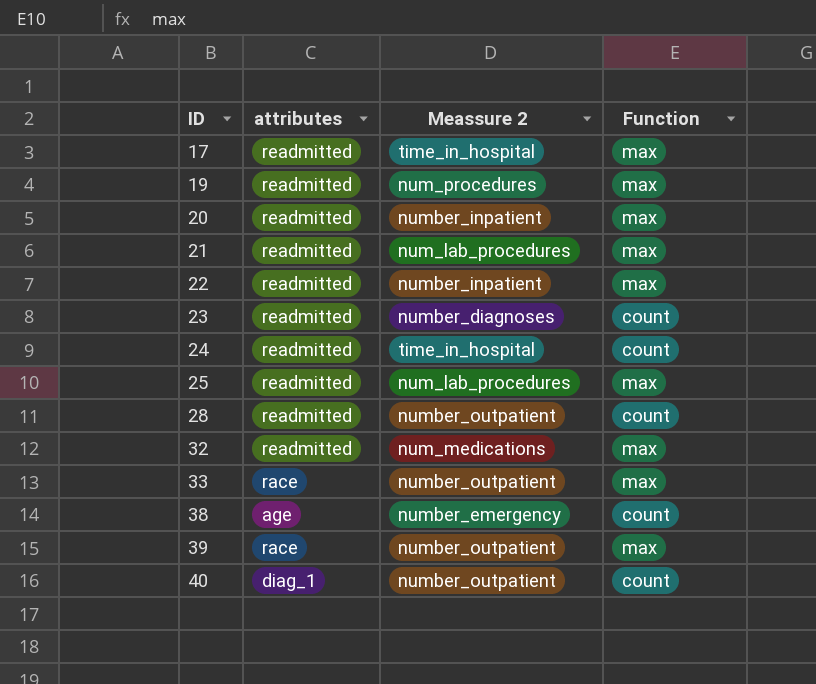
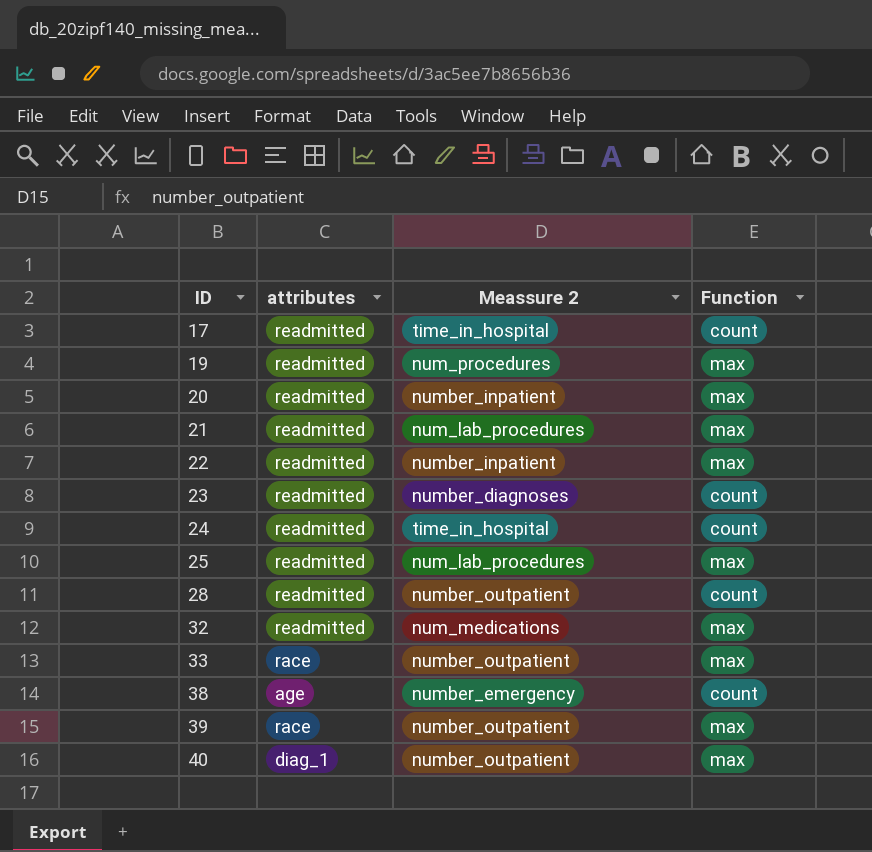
17 | Function: max -> count
40 | Function: count -> max

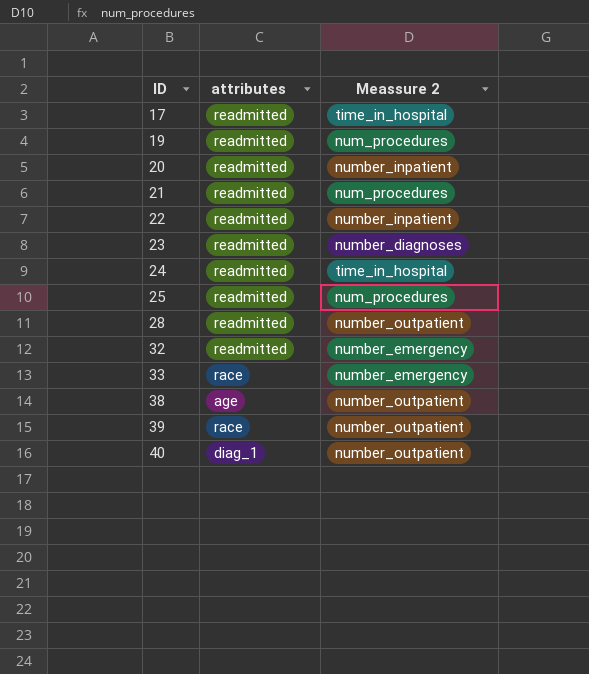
column Function | position: 4 -> none
21 | Meassure 2: num_lab_procedures -> num_procedures
25 | Meassure 2: num_lab_procedures -> num_procedures
32 | Meassure 2: num_medications -> number_emergency
33 | Meassure 2: number_outpatient -> number_emergency
38 | Meassure 2: number_emergency -> number_outpatient

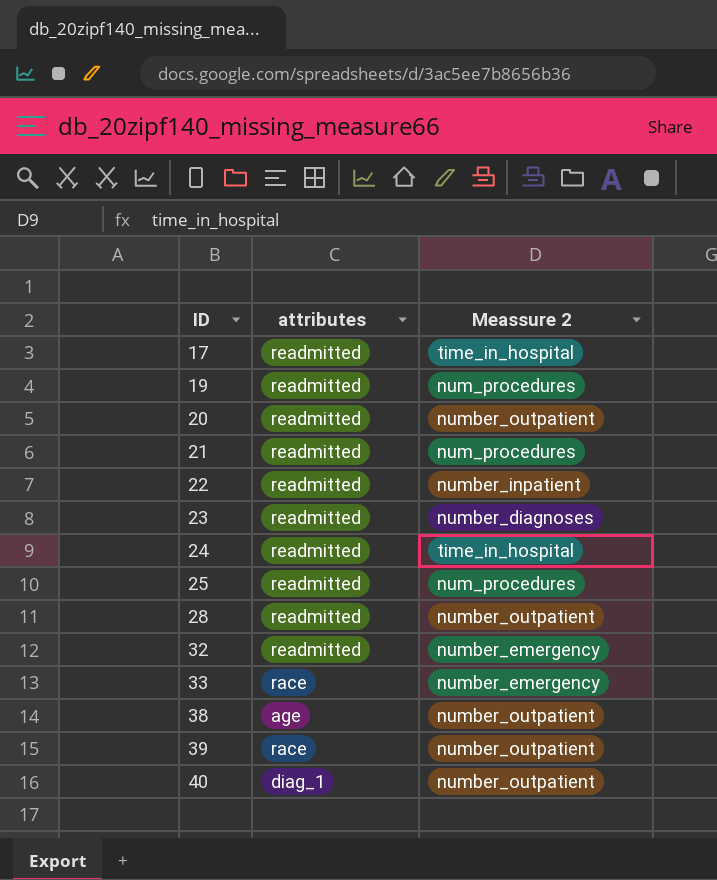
20 | Meassure 2: number_inpatient -> number_outpatient

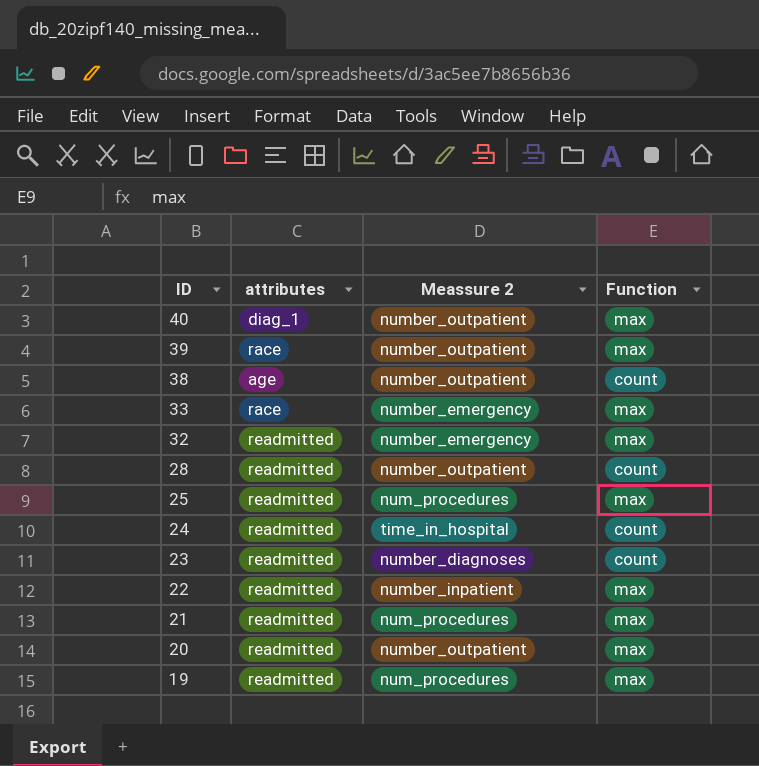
row order: ID ascending -> ID descending
column Function | position: none -> 4
row 17: readmitted | time_in_hospital -> none

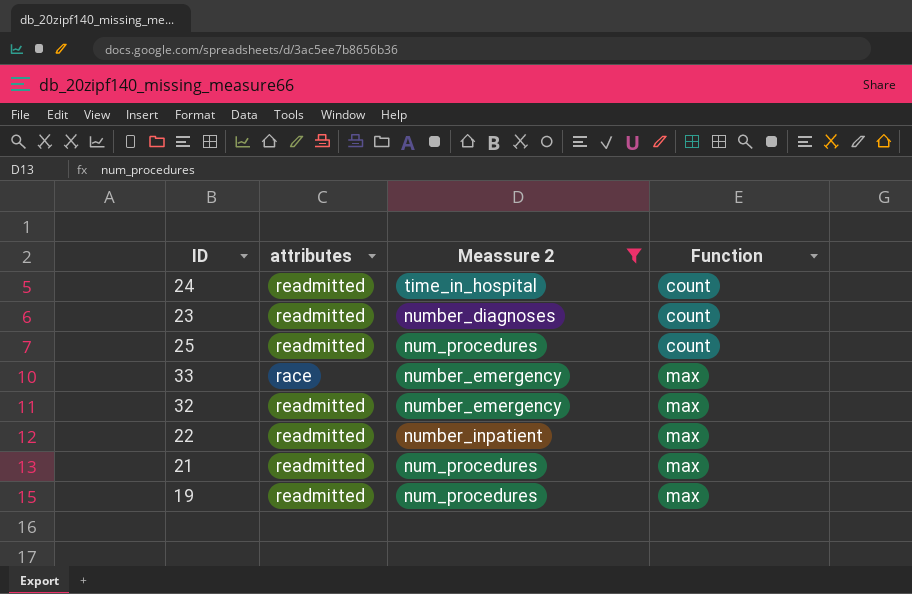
filter: none -> Meassure 2 != number_outpatient
row order: ID descending -> Function ascending
25 | Function: max -> count

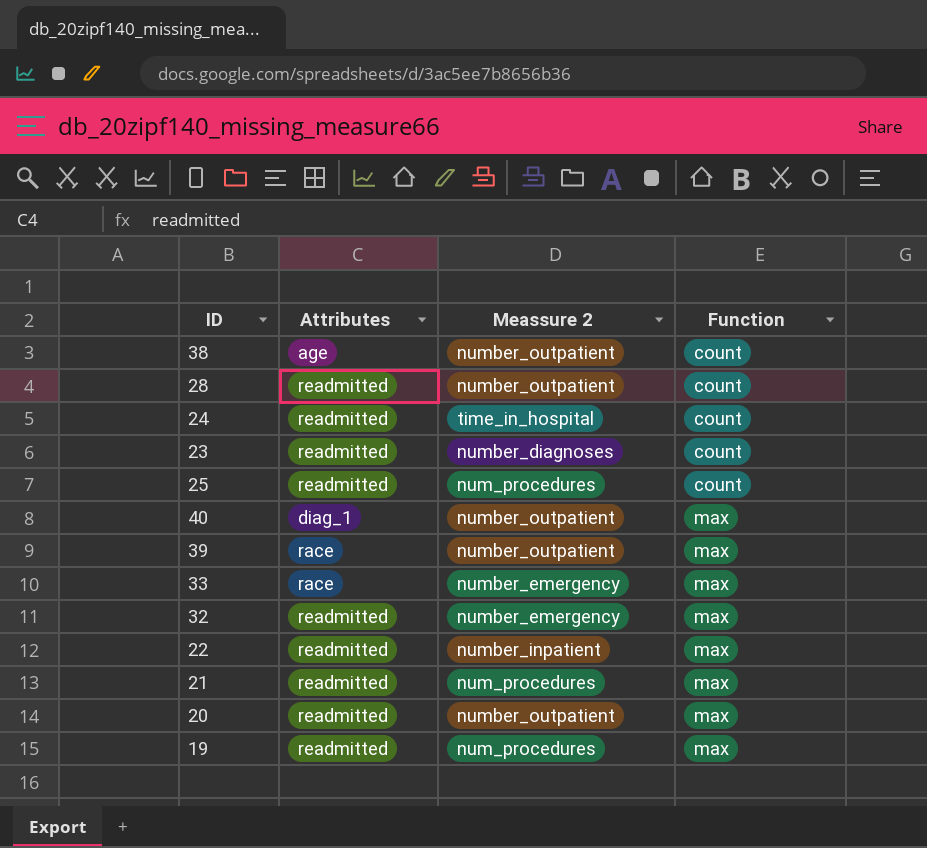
filter: Meassure 2 != number_outpatient -> none
column name: attributes -> Attributes

